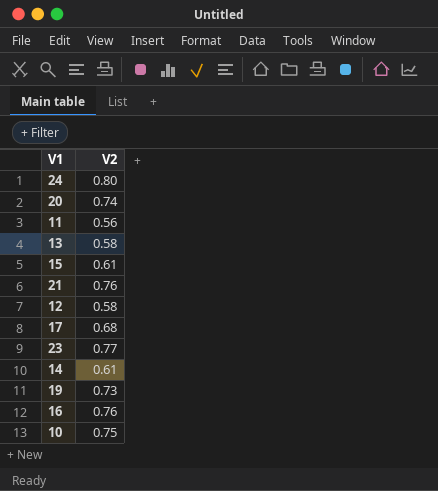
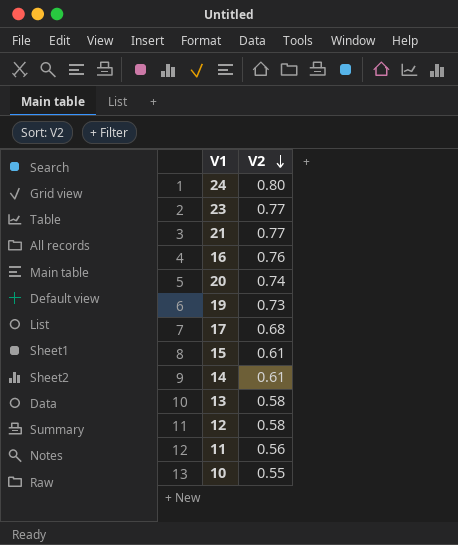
row order: none -> V2 descending
21 | V2: 0.76 -> 0.77
10 | V2: 0.75 -> 0.55

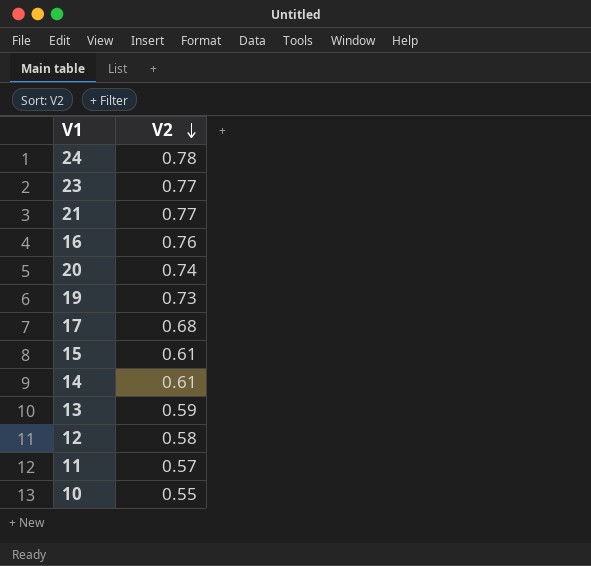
24 | V2: 0.80 -> 0.78
13 | V2: 0.58 -> 0.59
11 | V2: 0.56 -> 0.57

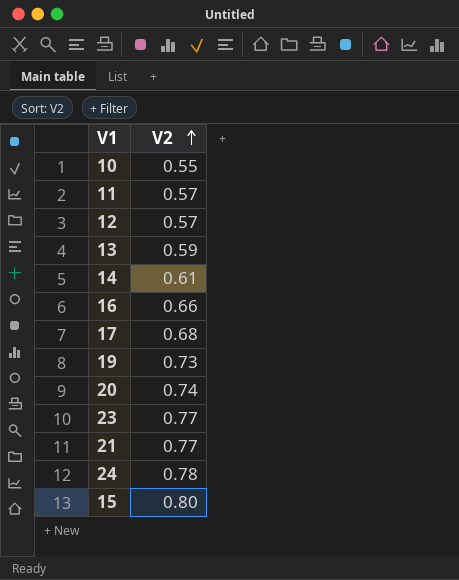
row order: V2 descending -> V2 ascending
12 | V2: 0.58 -> 0.57
16 | V2: 0.76 -> 0.66
15 | V2: 0.61 -> 0.80

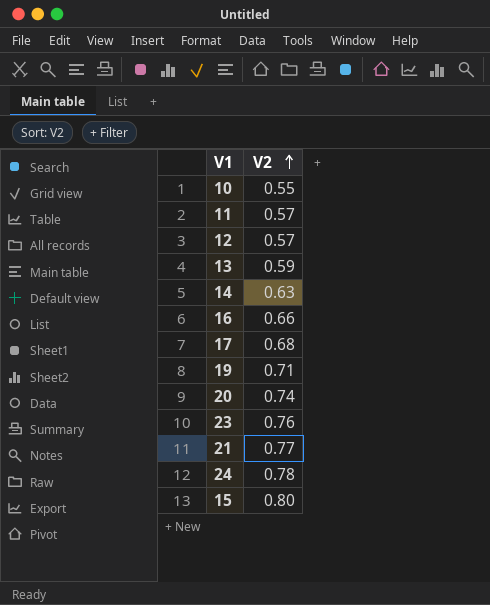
14 | V2: 0.61 -> 0.63
19 | V2: 0.73 -> 0.71
23 | V2: 0.77 -> 0.76

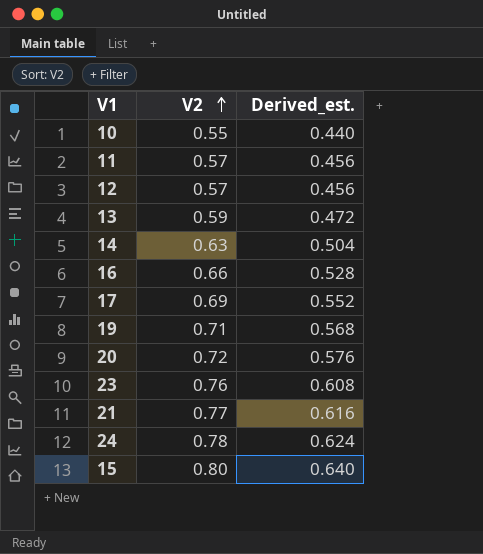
column Derived_est. | formula: none -> [V2] * 0.8
17 | V2: 0.68 -> 0.69
20 | V2: 0.74 -> 0.72

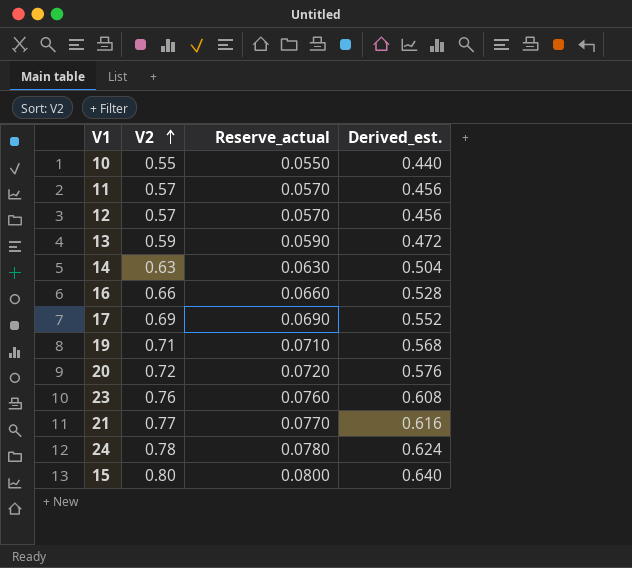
column Reserve_actual | formula: none -> [V2] * 0.1

